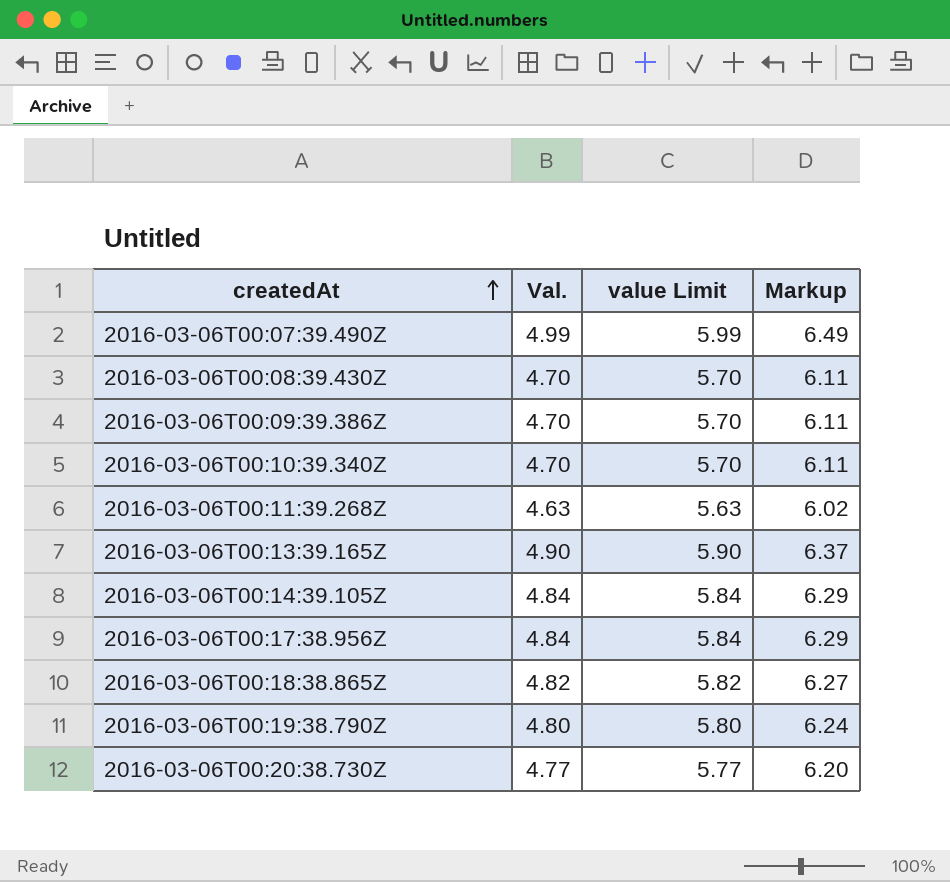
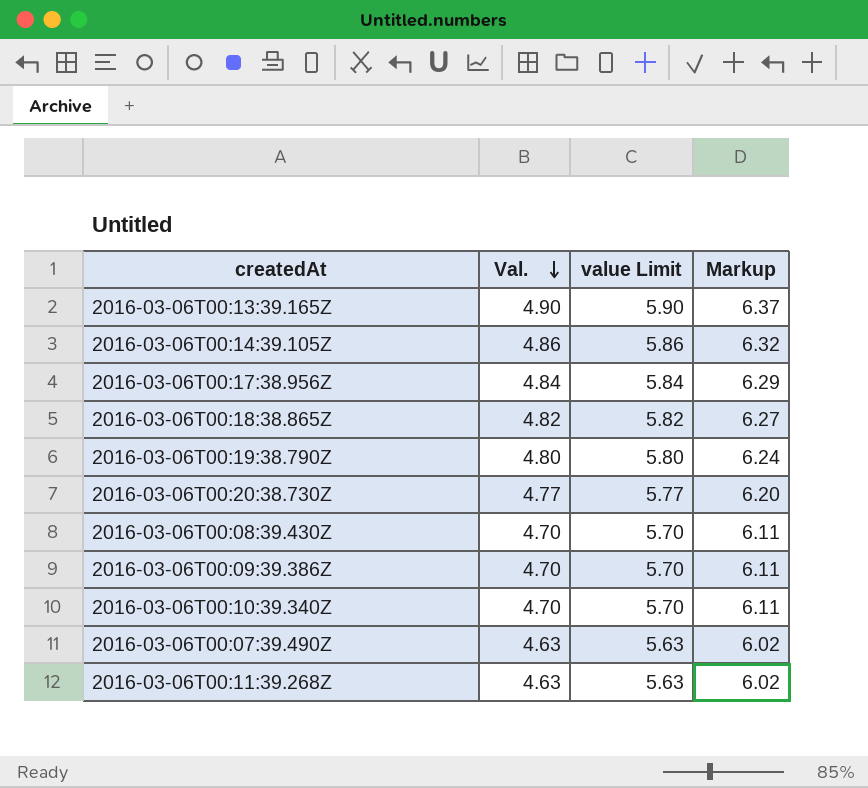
row order: createdAt ascending -> Val. descending
2016-03-06T00:14:39.105Z | Val.: 4.84 -> 4.86
2016-03-06T00:14:39.105Z | value Limit: 5.84 -> 5.86
2016-03-06T00:14:39.105Z | Markup: 6.29 -> 6.32
2016-03-06T00:07:39.490Z | Val.: 4.99 -> 4.63
2016-03-06T00:07:39.490Z | value Limit: 5.99 -> 5.63
2016-03-06T00:07:39.490Z | Markup: 6.49 -> 6.02

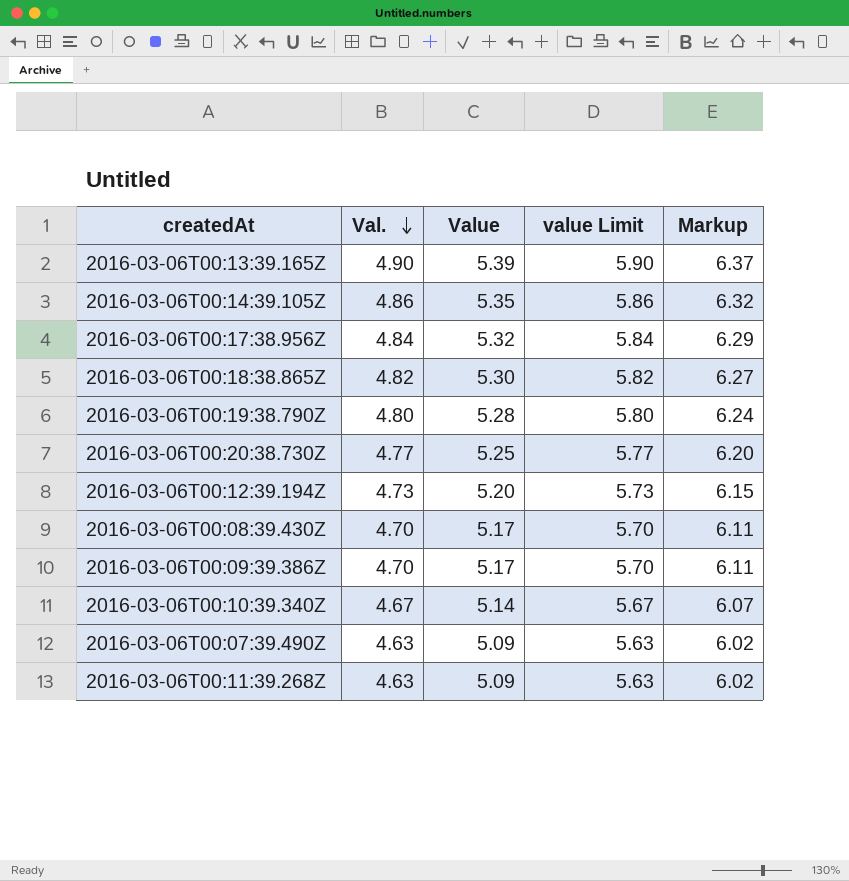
column Value | formula: none -> [Val.] * 1.1
row 2016-03-06T00:12:39.194Z: none -> 4.73 | 5.20 | 5.73 | 6.15
2016-03-06T00:10:39.340Z | Val.: 4.70 -> 4.67
2016-03-06T00:10:39.340Z | value Limit: 5.70 -> 5.67
2016-03-06T00:10:39.340Z | Markup: 6.11 -> 6.07

